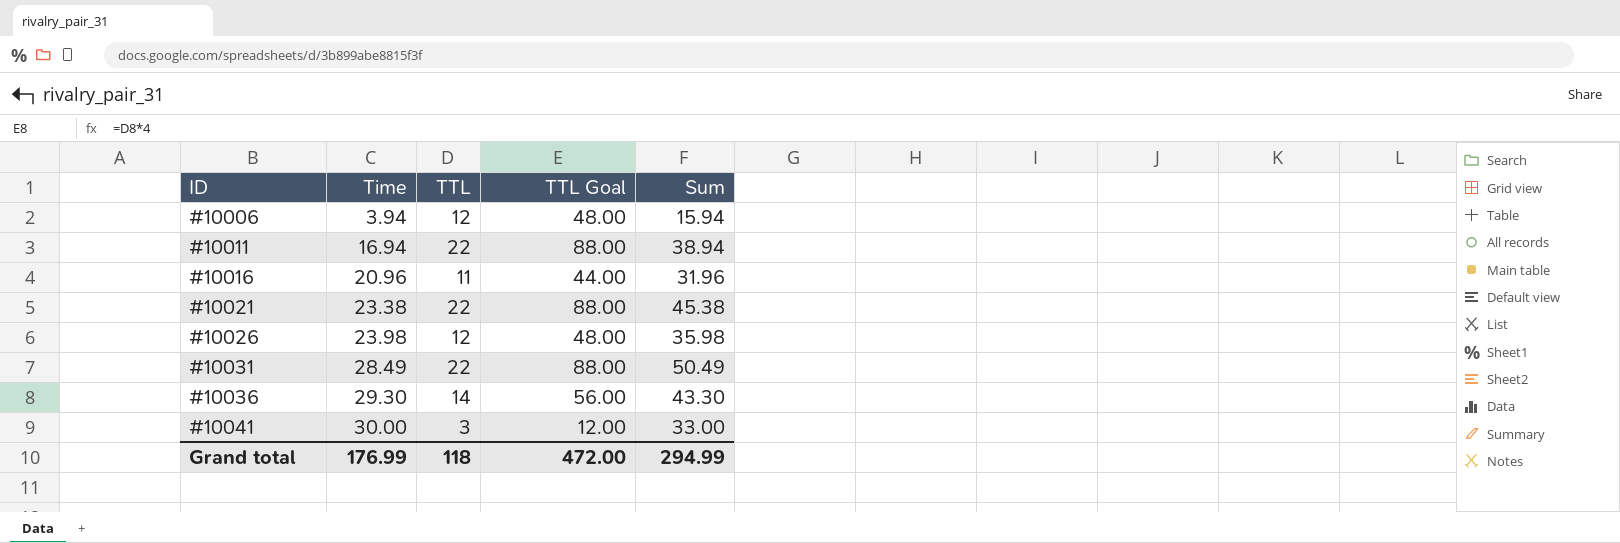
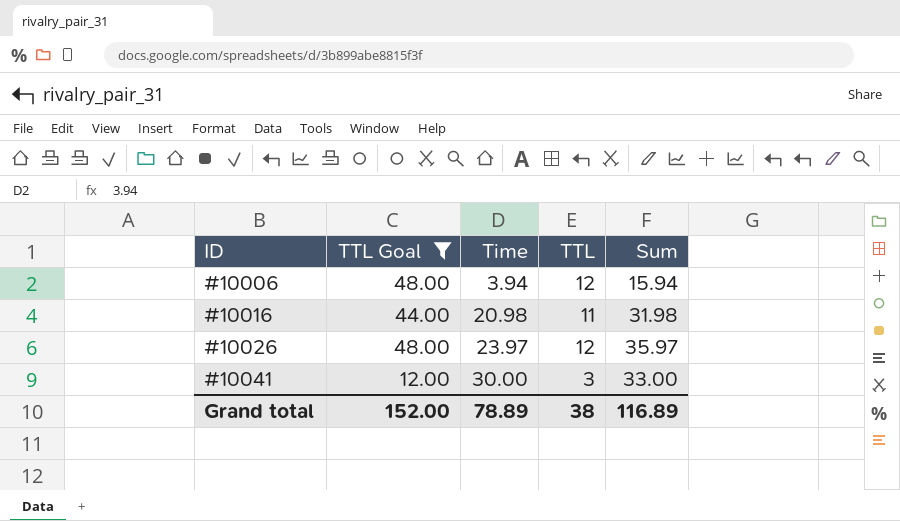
filter: none -> TTL Goal <= 48.00
column TTL Goal | position: 4 -> 2
#10016 | Time: 20.96 -> 20.98
#10016 | Sum: 31.96 -> 31.98
#10026 | Time: 23.98 -> 23.97
#10026 | Sum: 35.98 -> 35.97
Grand total | TTL Goal: 472.00 -> 152.00
Grand total | Time: 176.99 -> 78.89
Grand total | TTL: 118 -> 38
Grand total | Sum: 294.99 -> 116.89

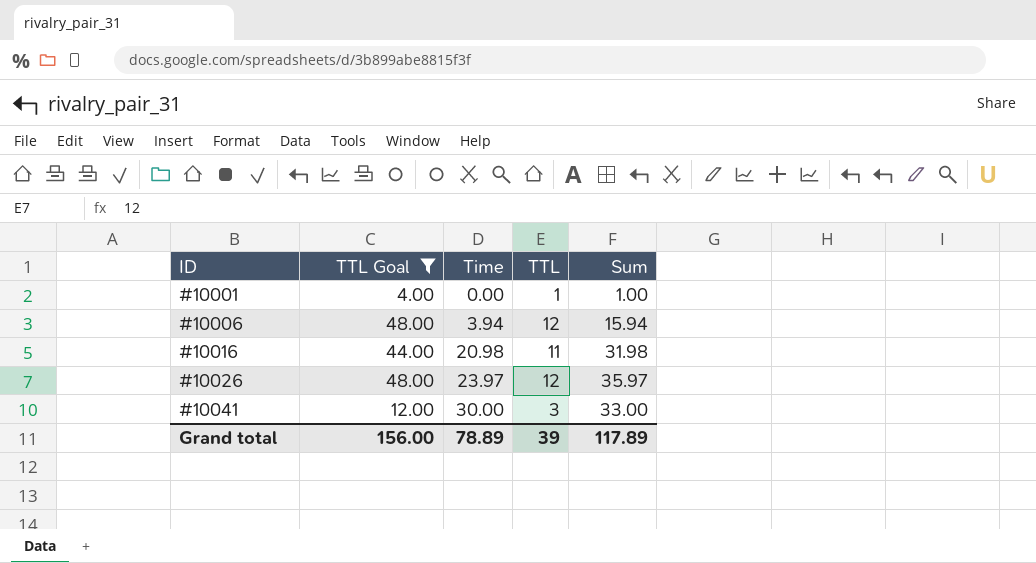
row #10001: none -> 4.00 | 0.00 | 1 | 1.00
Grand total | TTL Goal: 152.00 -> 156.00
Grand total | TTL: 38 -> 39
Grand total | Sum: 116.89 -> 117.89

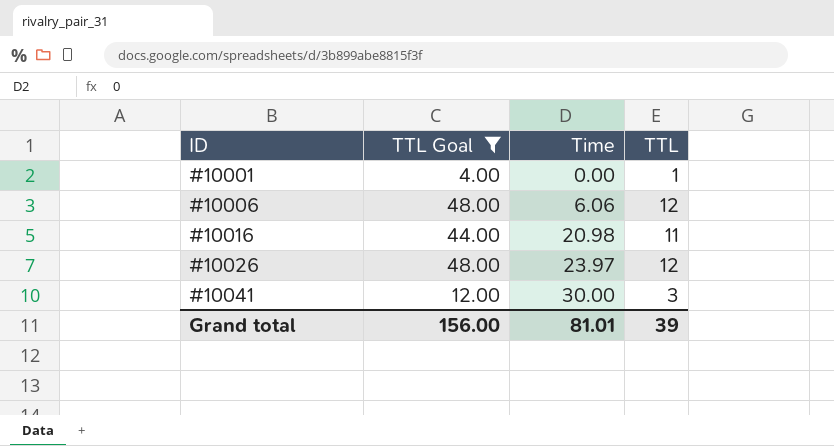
column Sum | formula: [Time] + [TTL] -> none
#10006 | Time: 3.94 -> 6.06
Grand total | Time: 78.89 -> 81.01

